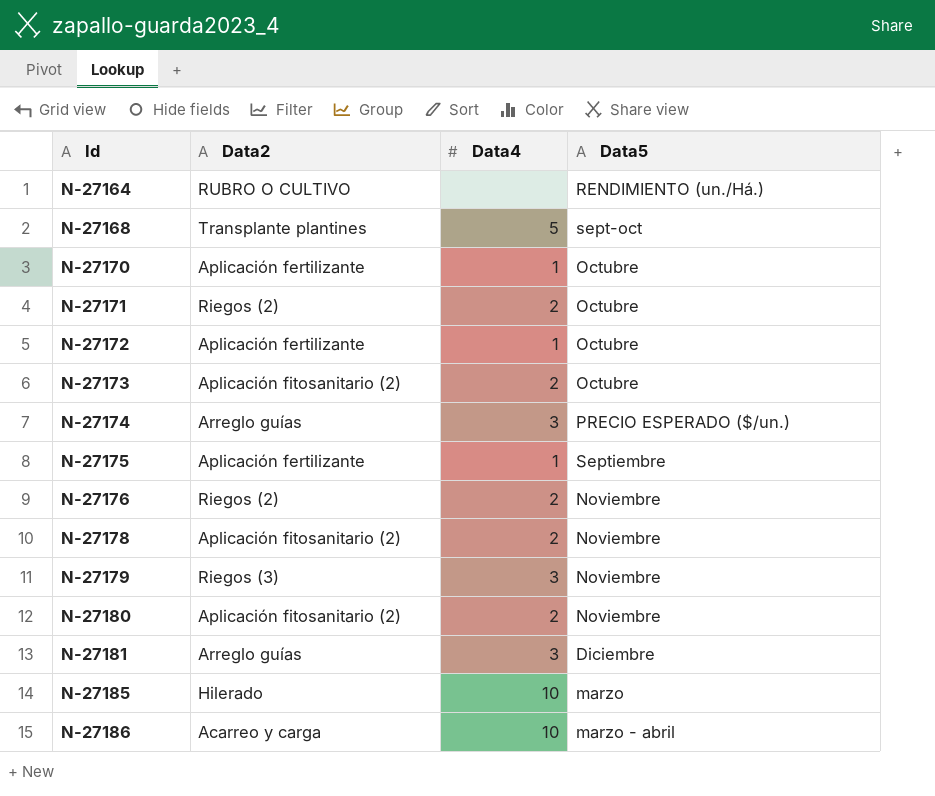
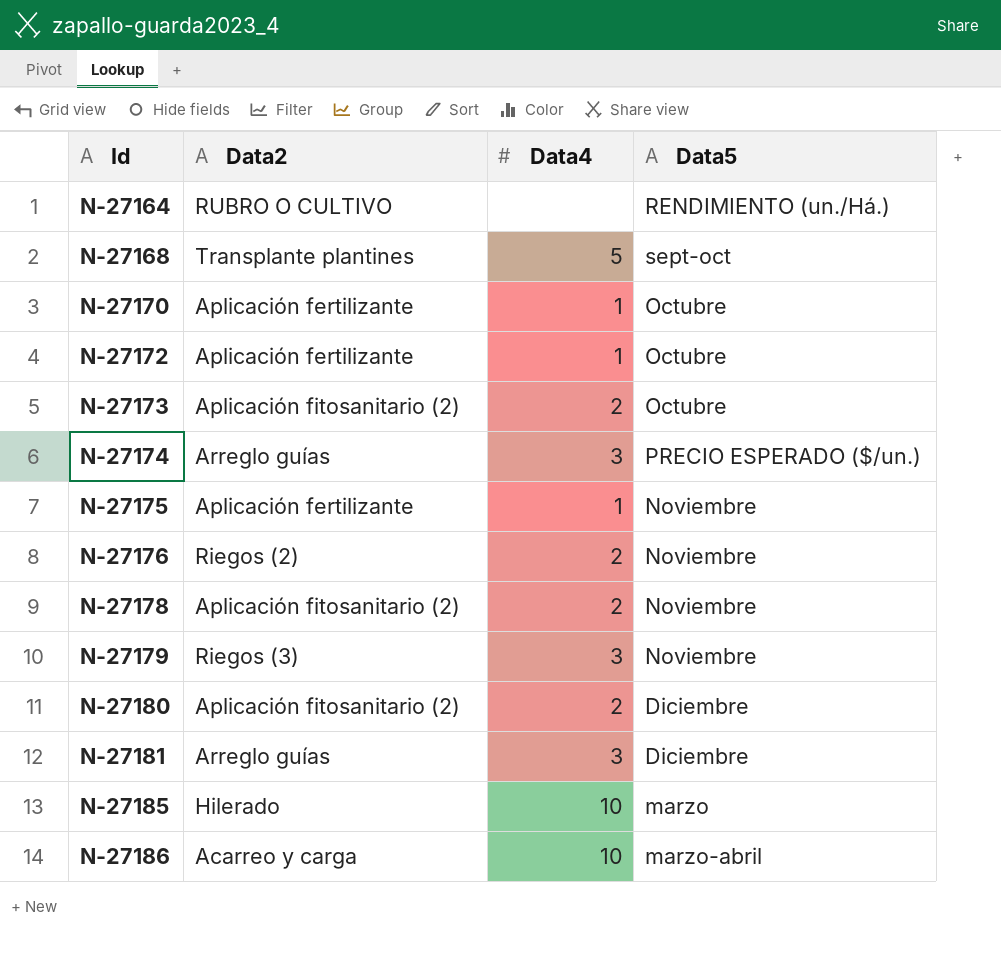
row N-27171: Riegos (2) | 2 | Octubre -> none
N-27175 | Data5: Septiembre -> Noviembre
N-27180 | Data5: Noviembre -> Diciembre
N-27186 | Data5: marzo - abril -> marzo-abril

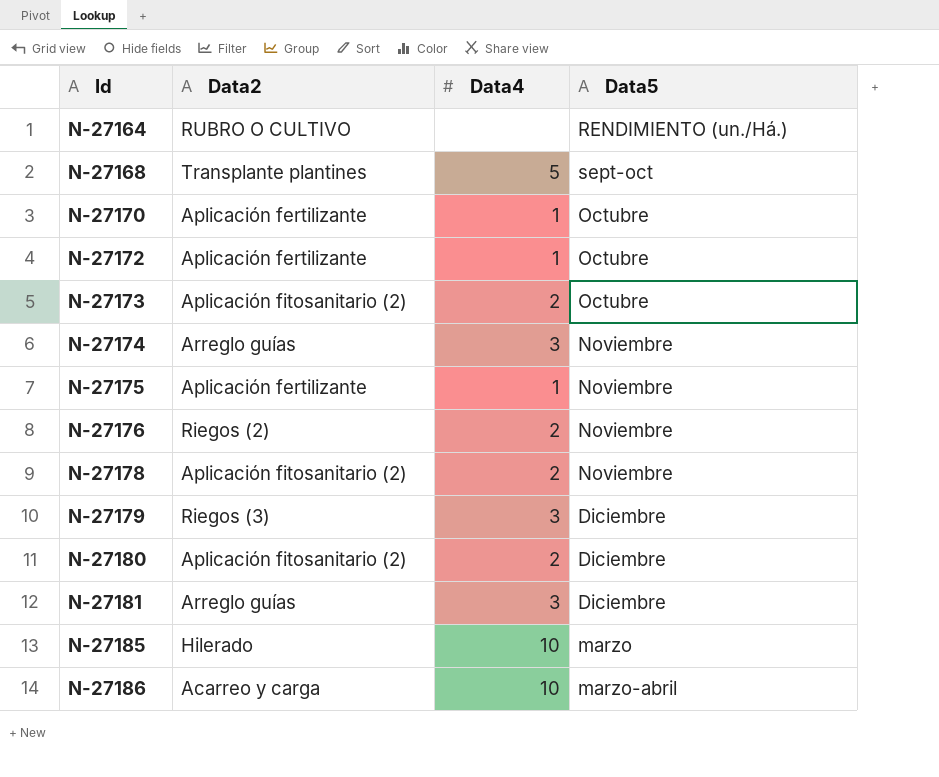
N-27174 | Data5: PRECIO ESPERADO ($/un.) -> Noviembre
N-27179 | Data5: Noviembre -> Diciembre

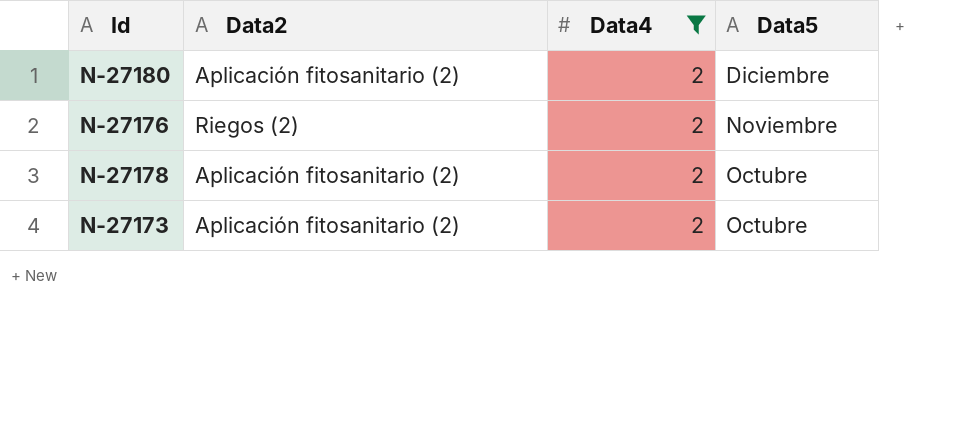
filter: none -> Data4 = 2
row order: Id ascending -> Data5 ascending
N-27178 | Data5: Noviembre -> Octubre

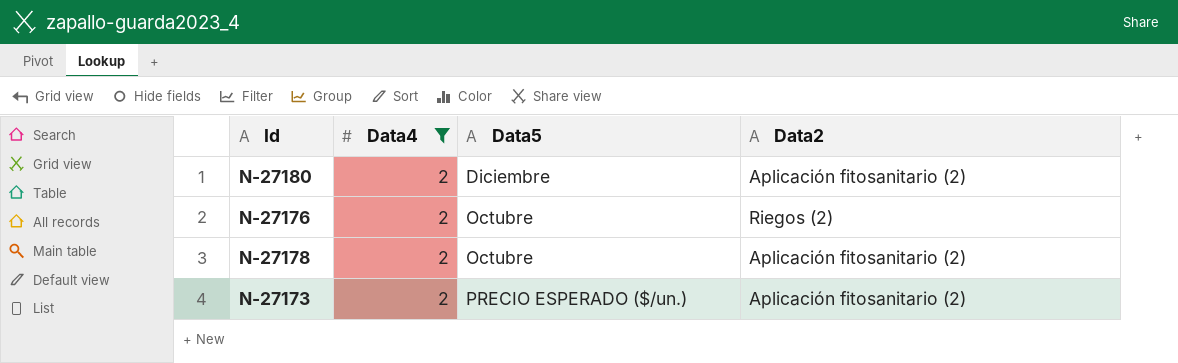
column Data2 | position: 2 -> 4
N-27176 | Data5: Noviembre -> Octubre
N-27173 | Data5: Octubre -> PRECIO ESPERADO ($/un.)

